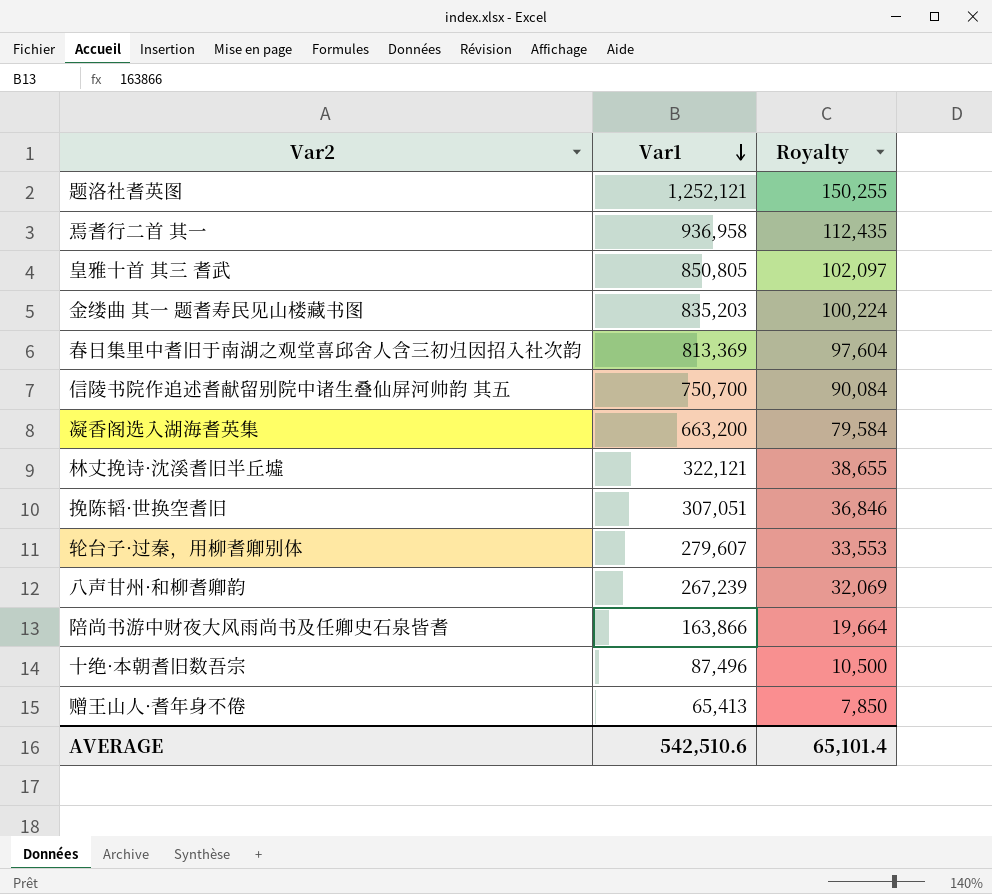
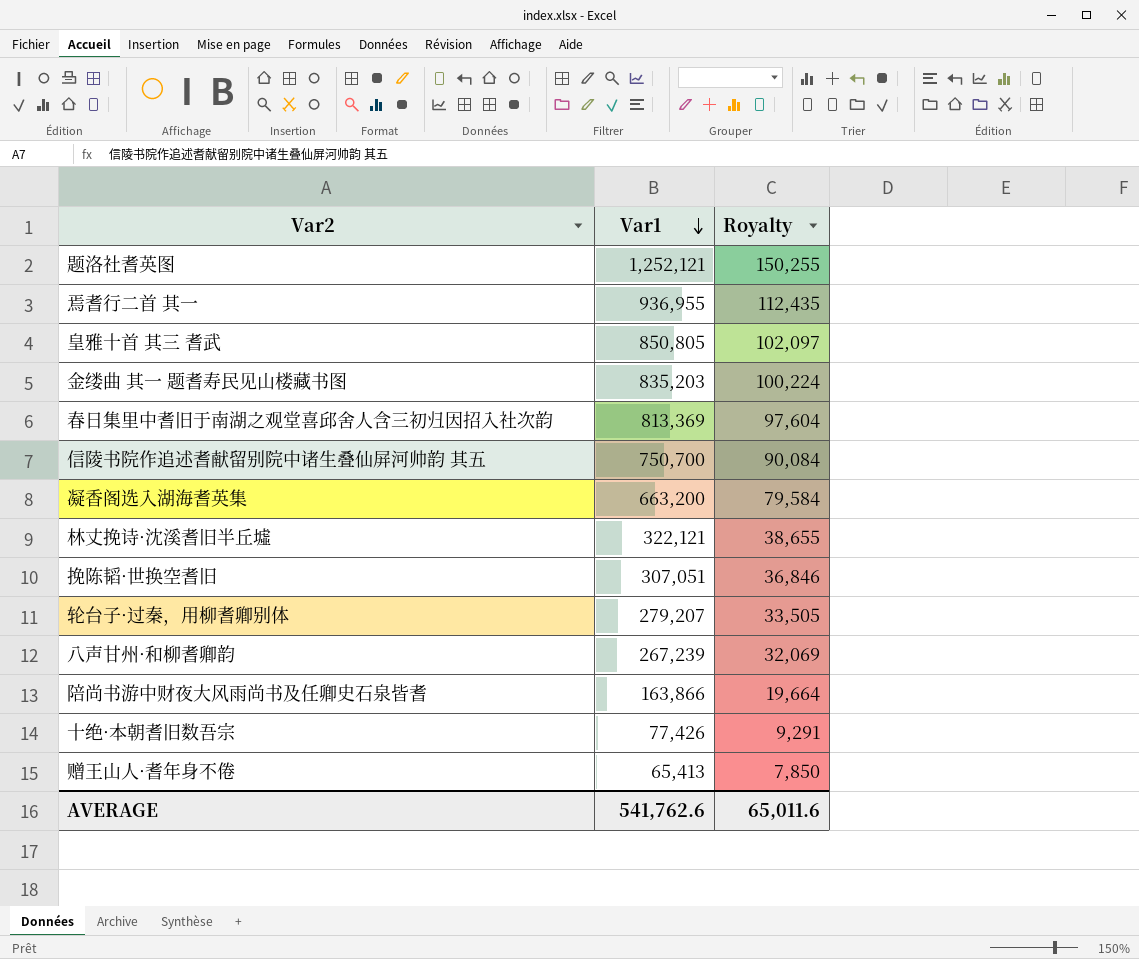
焉耆行二首 其一 | Var1: 936,958 -> 936,955
轮台子·过秦，用柳耆卿别体 | Var1: 279,607 -> 279,207
轮台子·过秦，用柳耆卿别体 | Royalty: 33,553 -> 33,505
十绝·本朝耆旧数吾宗 | Var1: 87,496 -> 77,426
十绝·本朝耆旧数吾宗 | Royalty: 10,500 -> 9,291
AVERAGE | Var1: 542,510.6 -> 541,762.6
AVERAGE | Royalty: 65,101.4 -> 65,011.6

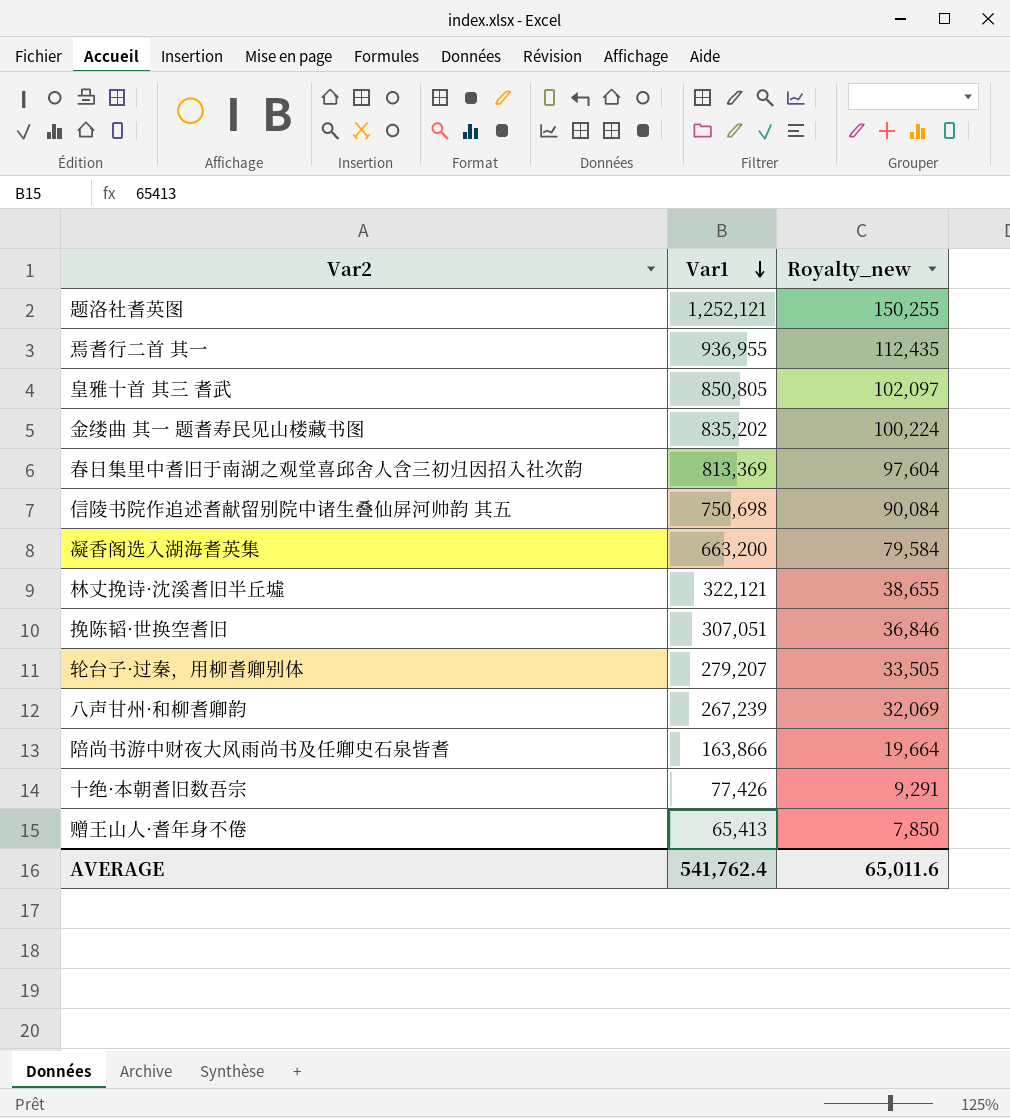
column name: Royalty -> Royalty_new
金缕曲 其一 题耆寿民见山楼藏书图 | Var1: 835,203 -> 835,202
信陵书院作追述耆献留别院中诸生叠仙屏河帅韵 其五 | Var1: 750,700 -> 750,698
AVERAGE | Var1: 541,762.6 -> 541,762.4

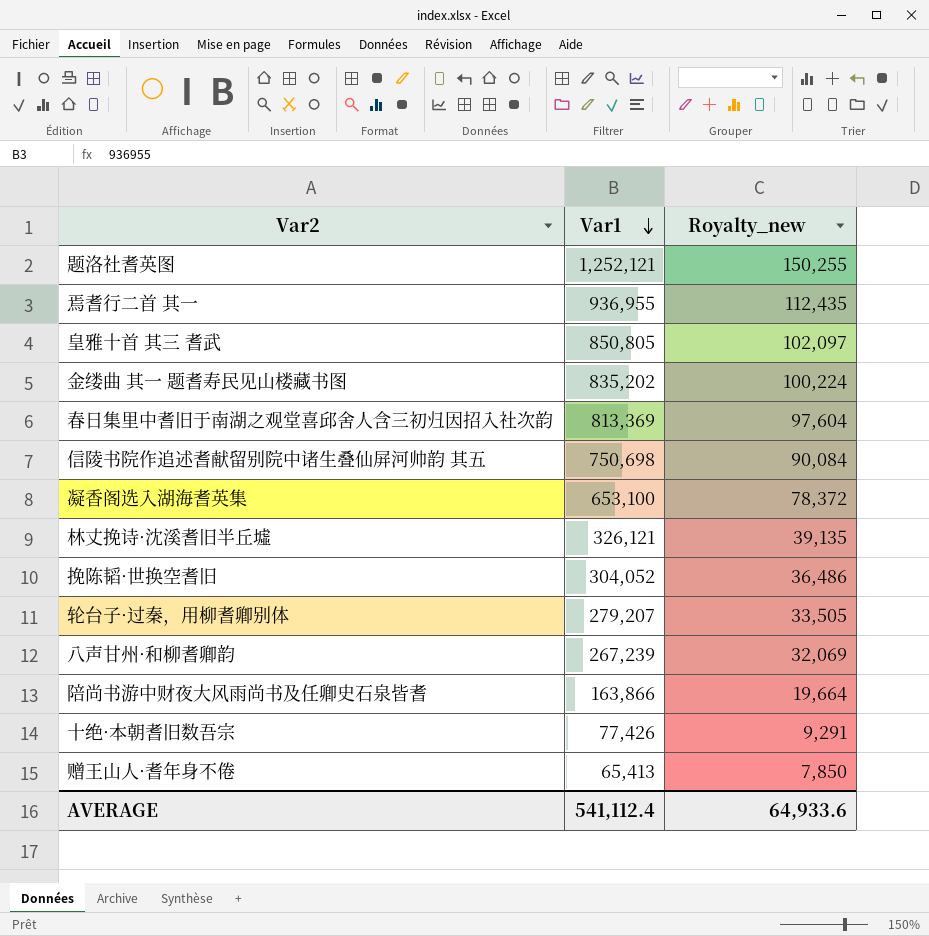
凝香阁选入湖海耆英集 | Var1: 663,200 -> 653,100
凝香阁选入湖海耆英集 | Royalty_new: 79,584 -> 78,372
林丈挽诗·沈溪耆旧半丘墟 | Var1: 322,121 -> 326,121
林丈挽诗·沈溪耆旧半丘墟 | Royalty_new: 38,655 -> 39,135
挽陈韬·世换空耆旧 | Var1: 307,051 -> 304,052
挽陈韬·世换空耆旧 | Royalty_new: 36,846 -> 36,486
AVERAGE | Var1: 541,762.4 -> 541,112.4
AVERAGE | Royalty_new: 65,011.6 -> 64,933.6

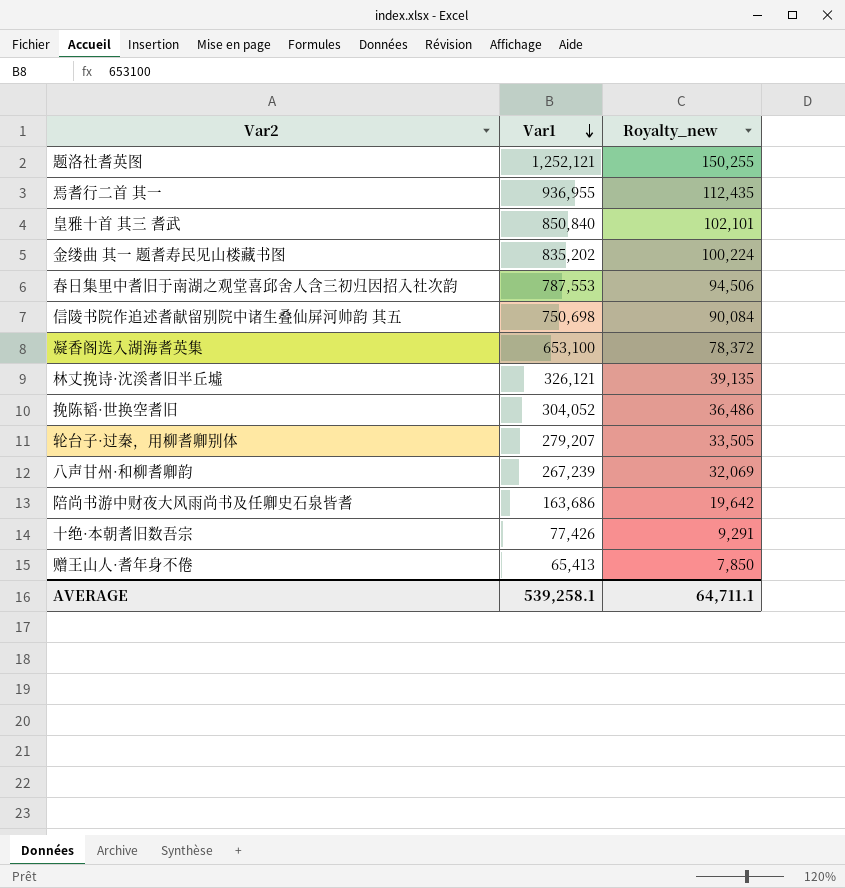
皇雅十首 其三 耆武 | Var1: 850,805 -> 850,840
皇雅十首 其三 耆武 | Royalty_new: 102,097 -> 102,101
春日集里中耆旧于南湖之观堂喜邱舍人含三初归因招入社次韵 | Var1: 813,369 -> 787,553
春日集里中耆旧于南湖之观堂喜邱舍人含三初归因招入社次韵 | Royalty_new: 97,604 -> 94,506
陪尚书游中财夜大风雨尚书及任卿史石泉皆耆 | Var1: 163,866 -> 163,686
陪尚书游中财夜大风雨尚书及任卿史石泉皆耆 | Royalty_new: 19,664 -> 19,642
AVERAGE | Var1: 541,112.4 -> 539,258.1
AVERAGE | Royalty_new: 64,933.6 -> 64,711.1

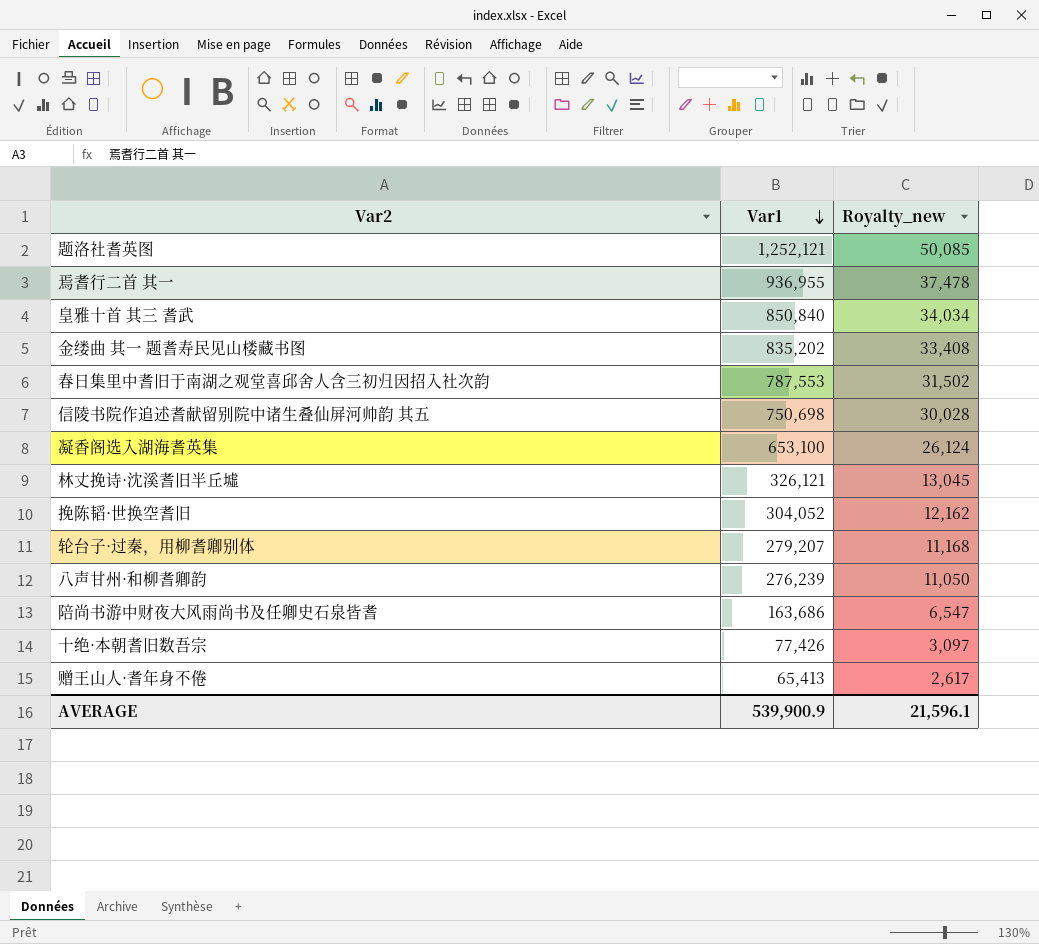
column Royalty_new | formula: [Var1] * 0.12 -> [Var1] * 0.04
八声甘州·和柳耆卿韵 | Var1: 267,239 -> 276,239
AVERAGE | Var1: 539,258.1 -> 539,900.9
AVERAGE | Royalty_new: 64,711.1 -> 21,596.1

